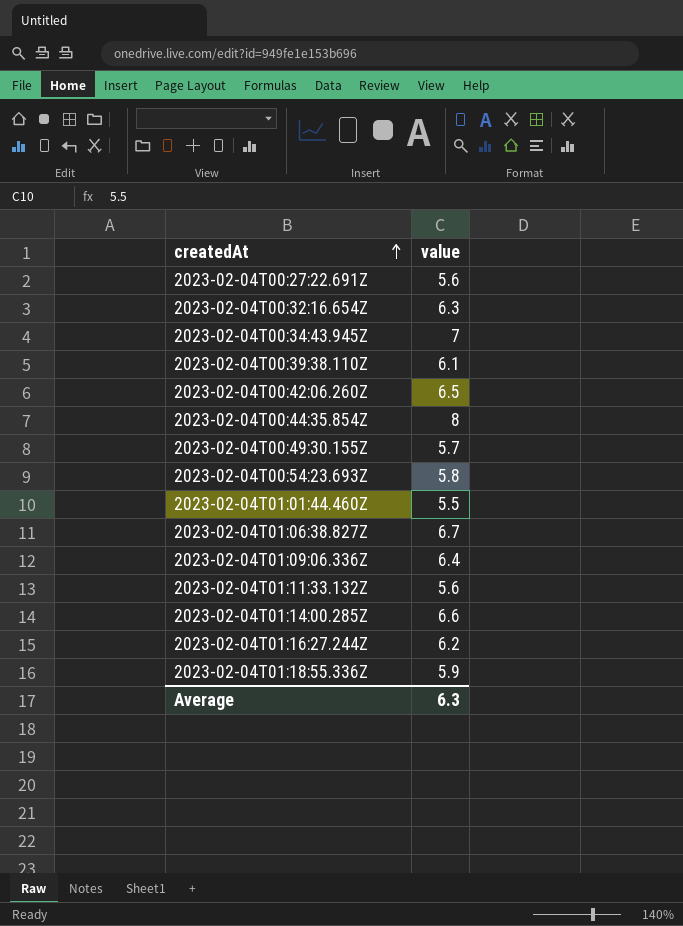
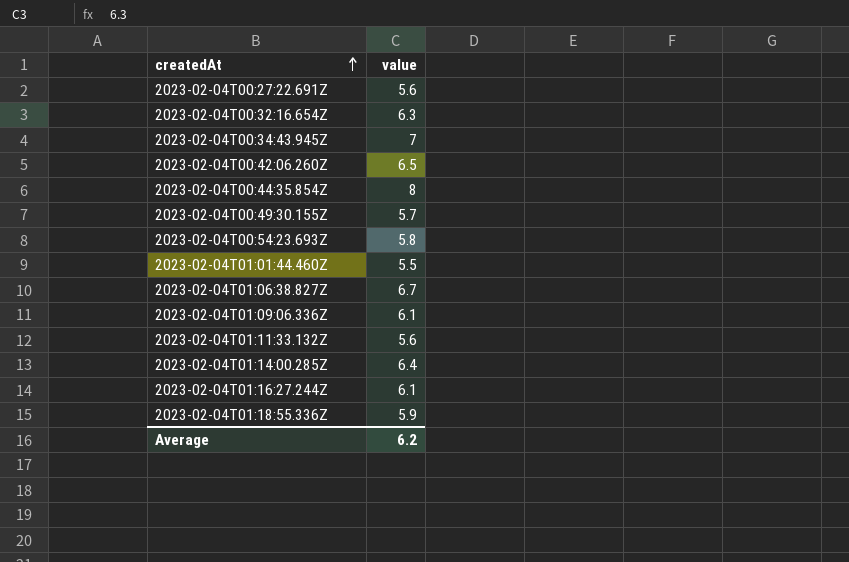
row 2023-02-04T00:39:38.110Z: 6.1 -> none
2023-02-04T01:09:06.336Z | value: 6.4 -> 6.1
2023-02-04T01:14:00.285Z | value: 6.6 -> 6.4
2023-02-04T01:16:27.244Z | value: 6.2 -> 6.1
Average | value: 6.3 -> 6.2

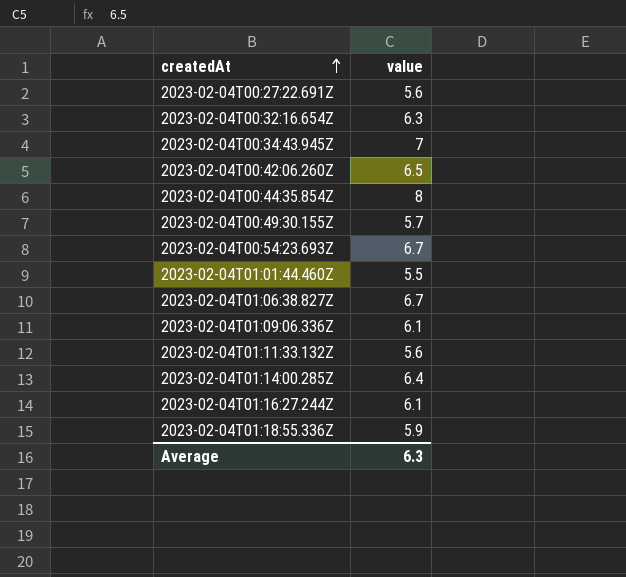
2023-02-04T00:54:23.693Z | value: 5.8 -> 6.7
Average | value: 6.2 -> 6.3

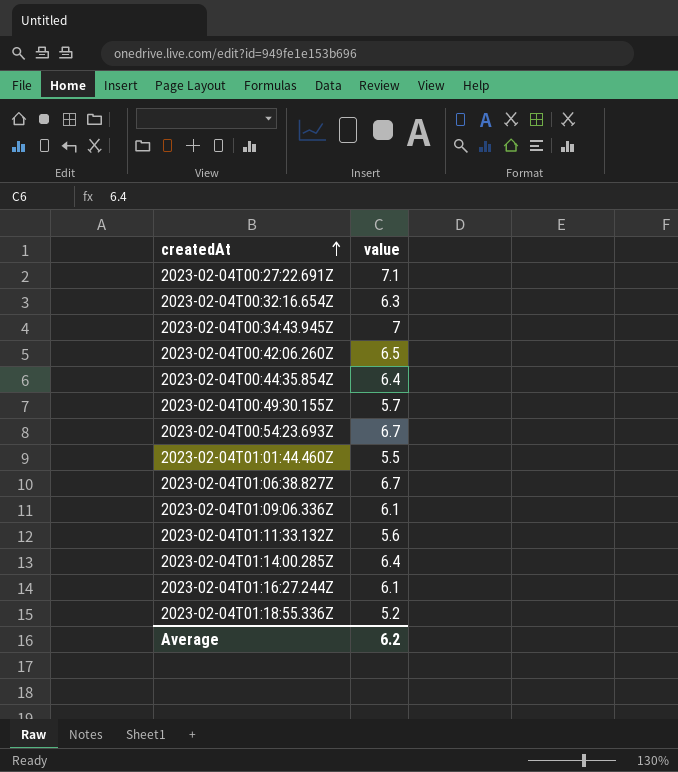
2023-02-04T00:27:22.691Z | value: 5.6 -> 7.1
2023-02-04T00:44:35.854Z | value: 8 -> 6.4
2023-02-04T01:18:55.336Z | value: 5.9 -> 5.2
Average | value: 6.3 -> 6.2

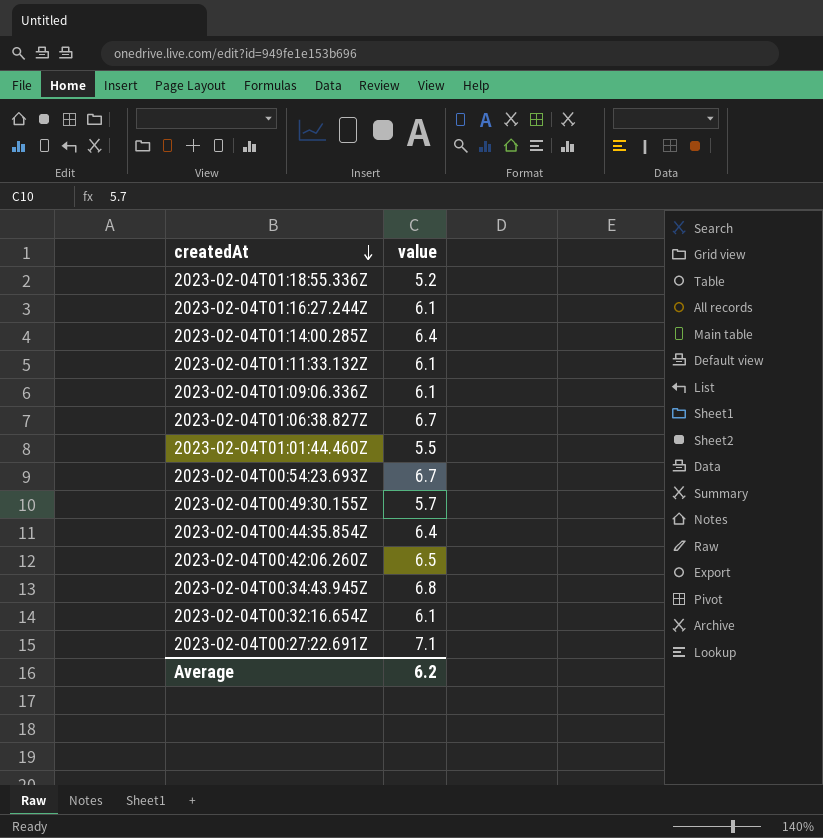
row order: createdAt ascending -> createdAt descending
2023-02-04T01:11:33.132Z | value: 5.6 -> 6.1
2023-02-04T00:34:43.945Z | value: 7 -> 6.8
2023-02-04T00:32:16.654Z | value: 6.3 -> 6.1

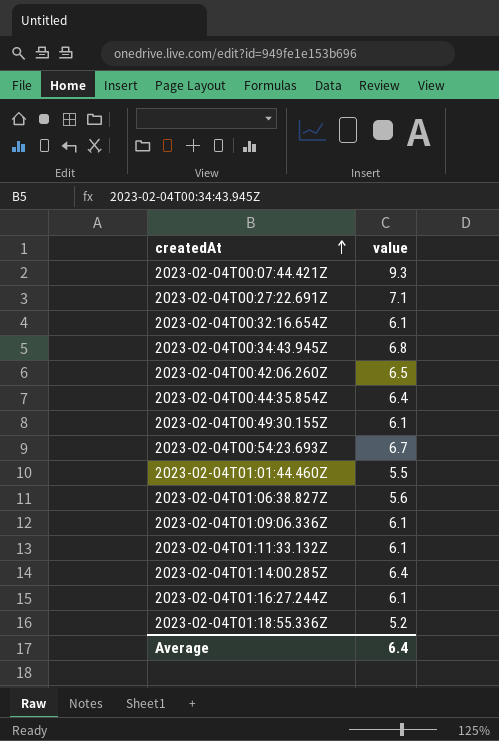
row order: createdAt descending -> createdAt ascending
row 2023-02-04T00:07:44.421Z: none -> 9.3
2023-02-04T00:49:30.155Z | value: 5.7 -> 6.1
2023-02-04T01:06:38.827Z | value: 6.7 -> 5.6
Average | value: 6.2 -> 6.4

